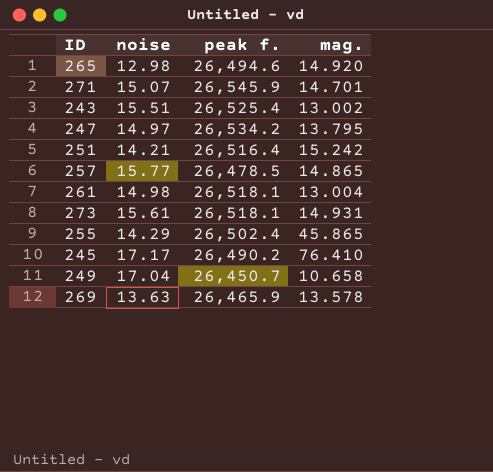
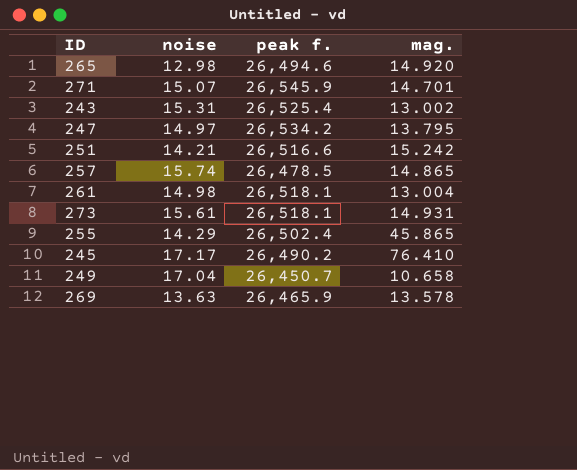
243 | noise: 15.51 -> 15.31
251 | peak f.: 26,516.4 -> 26,516.6
257 | noise: 15.77 -> 15.74

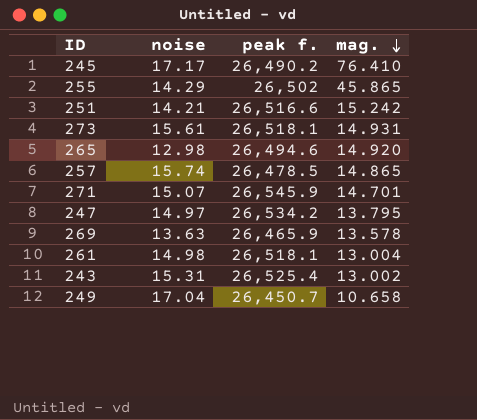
row order: none -> mag. descending
255 | peak f.: 26,502.4 -> 26,502

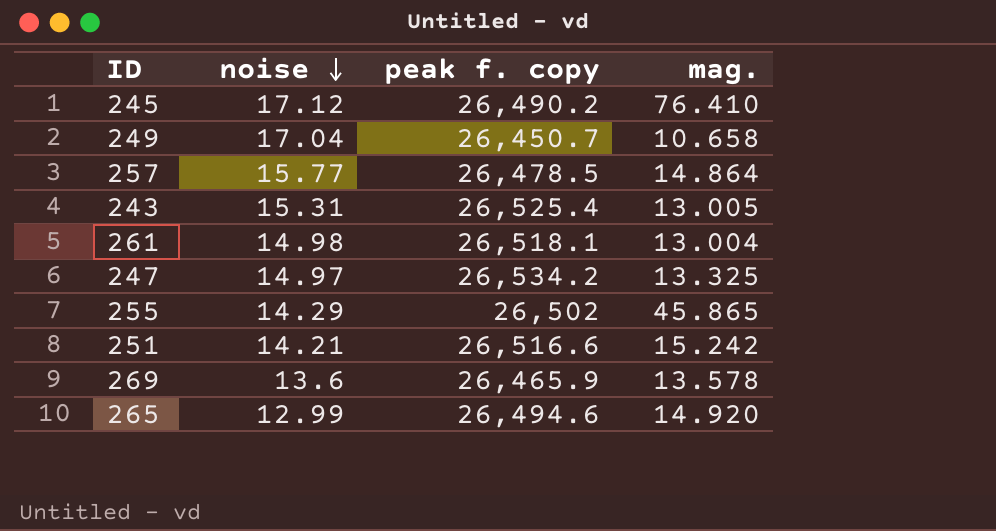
row order: mag. descending -> noise descending
column name: peak f. -> peak f. copy
row 273: 15.61 | 26,518.1 | 14.931 -> none
row 271: 15.07 | 26,545.9 | 14.701 -> none
245 | noise: 17.17 -> 17.12
257 | noise: 15.74 -> 15.77
257 | mag.: 14.865 -> 14.864
243 | mag.: 13.002 -> 13.005
247 | mag.: 13.795 -> 13.325
269 | noise: 13.63 -> 13.6
265 | noise: 12.98 -> 12.99

